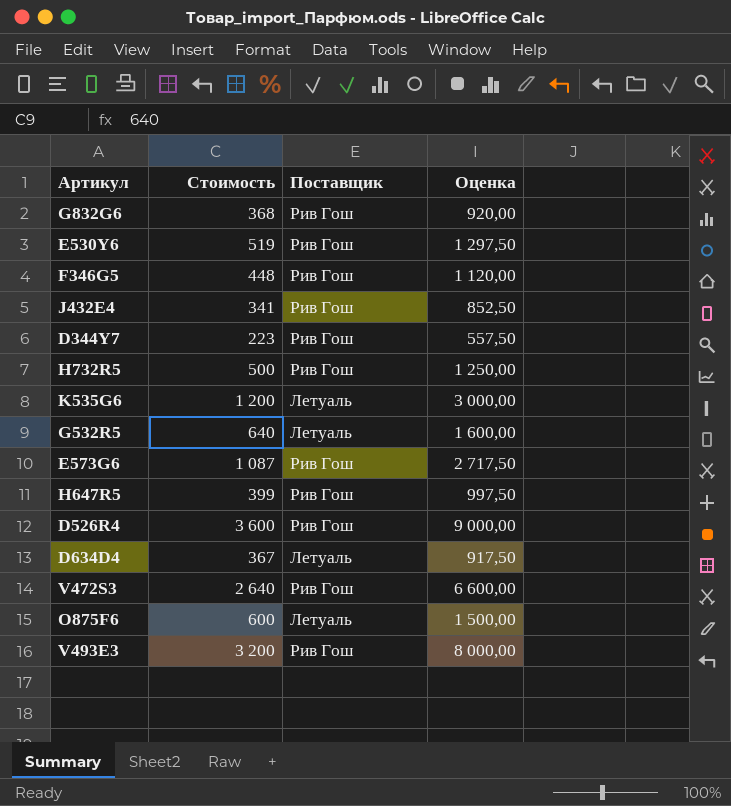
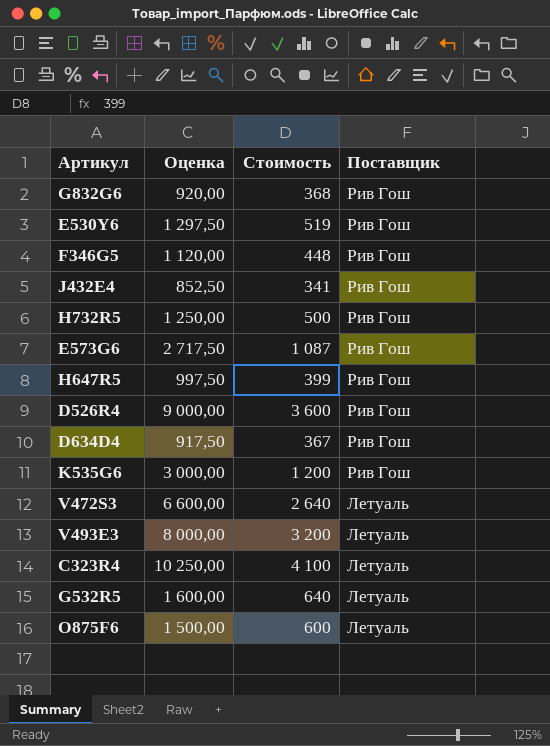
row order: none -> Поставщик descending
column Оценка | position: 4 -> 2
row D344Y7: 223 | Рив Гош | 557,50 -> none
D634D4 | Поставщик: Летуаль -> Рив Гош
K535G6 | Поставщик: Летуаль -> Рив Гош
V472S3 | Поставщик: Рив Гош -> Летуаль
V493E3 | Поставщик: Рив Гош -> Летуаль
row C323R4: none -> 10 250,00 | 4 100 | Летуаль

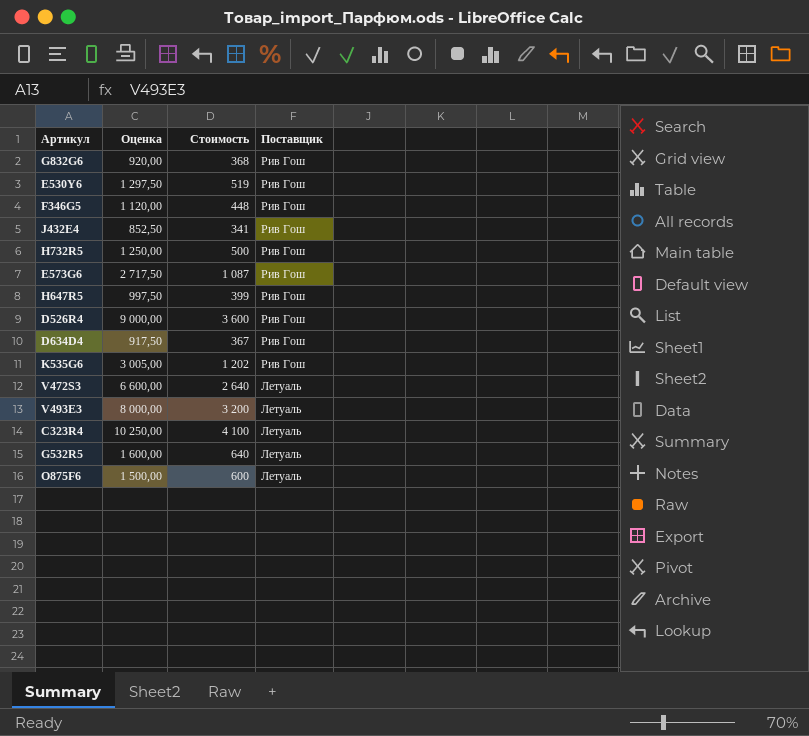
K535G6 | Оценка: 3 000,00 -> 3 005,00
K535G6 | Стоимость: 1 200 -> 1 202

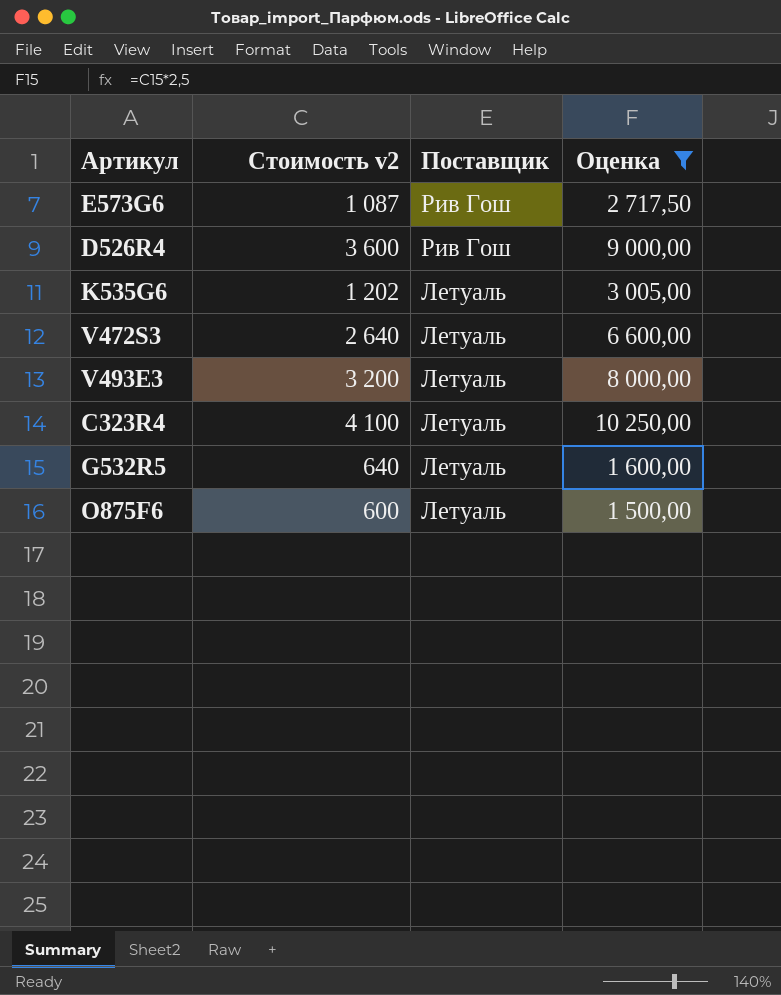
filter: none -> Оценка >= 1 500,00
column name: Стоимость -> Стоимость v2
column Оценка | position: 2 -> 4
K535G6 | Поставщик: Рив Гош -> Летуаль

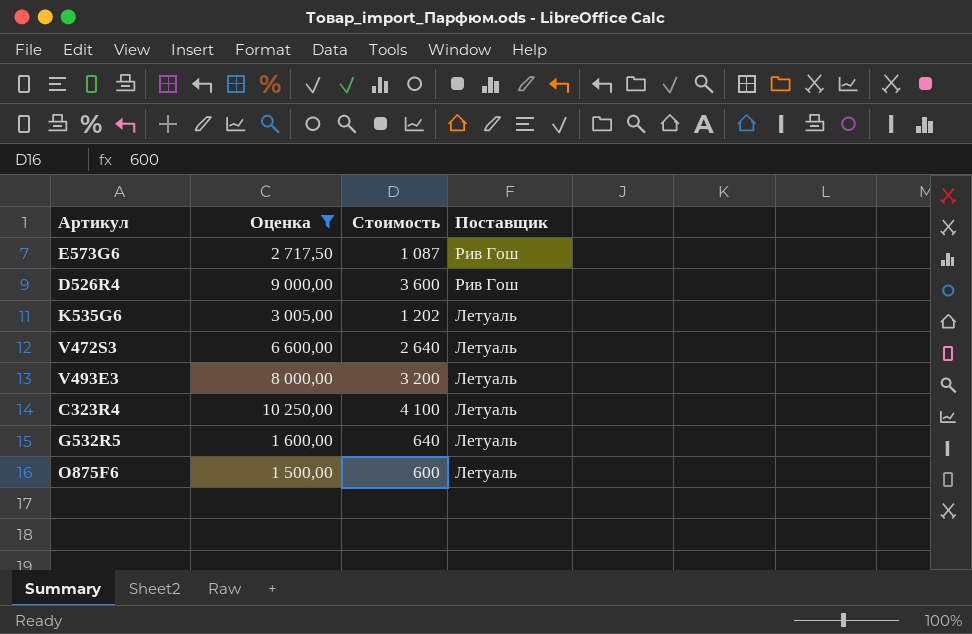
column Оценка | position: 4 -> 2
column name: Стоимость v2 -> Стоимость

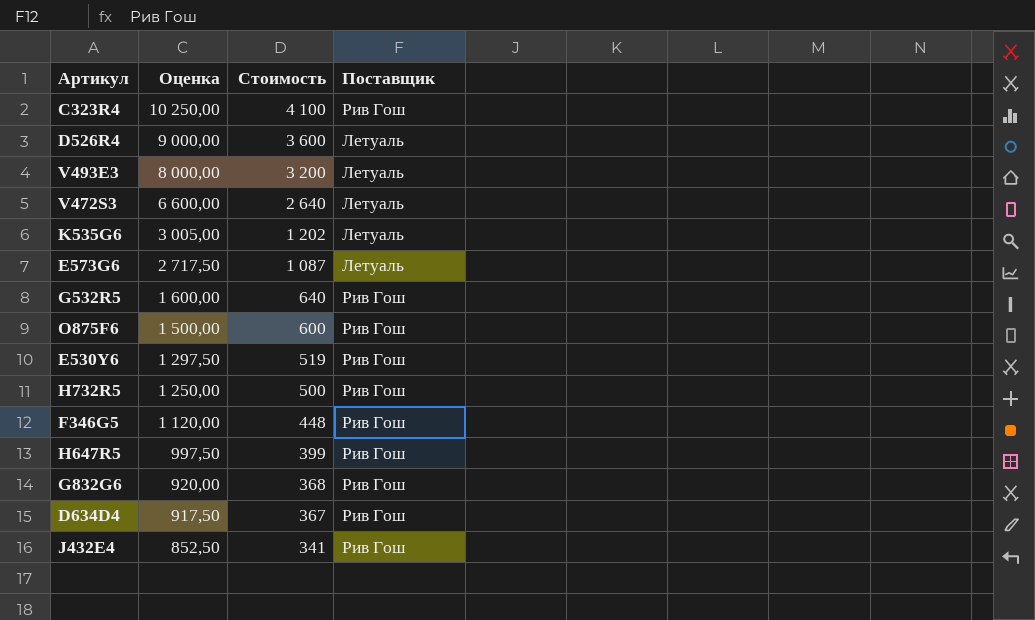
filter: Оценка >= 1 500,00 -> none
row order: Поставщик descending -> Оценка descending
C323R4 | Поставщик: Летуаль -> Рив Гош
D526R4 | Поставщик: Рив Гош -> Летуаль
E573G6 | Поставщик: Рив Гош -> Летуаль
G532R5 | Поставщик: Летуаль -> Рив Гош
O875F6 | Поставщик: Летуаль -> Рив Гош

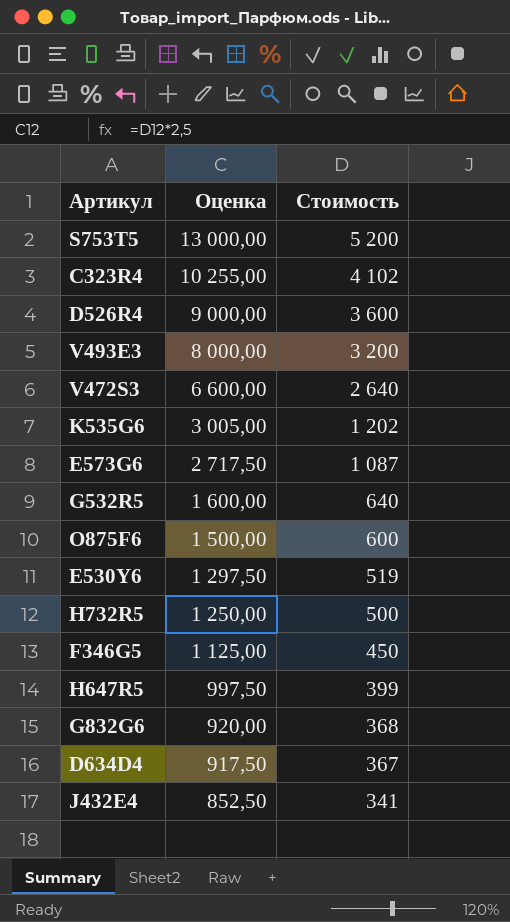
column Поставщик | position: 4 -> none
row S753T5: none -> 13 000,00 | 5 200
C323R4 | Оценка: 10 250,00 -> 10 255,00
C323R4 | Стоимость: 4 100 -> 4 102
F346G5 | Оценка: 1 120,00 -> 1 125,00
F346G5 | Стоимость: 448 -> 450

